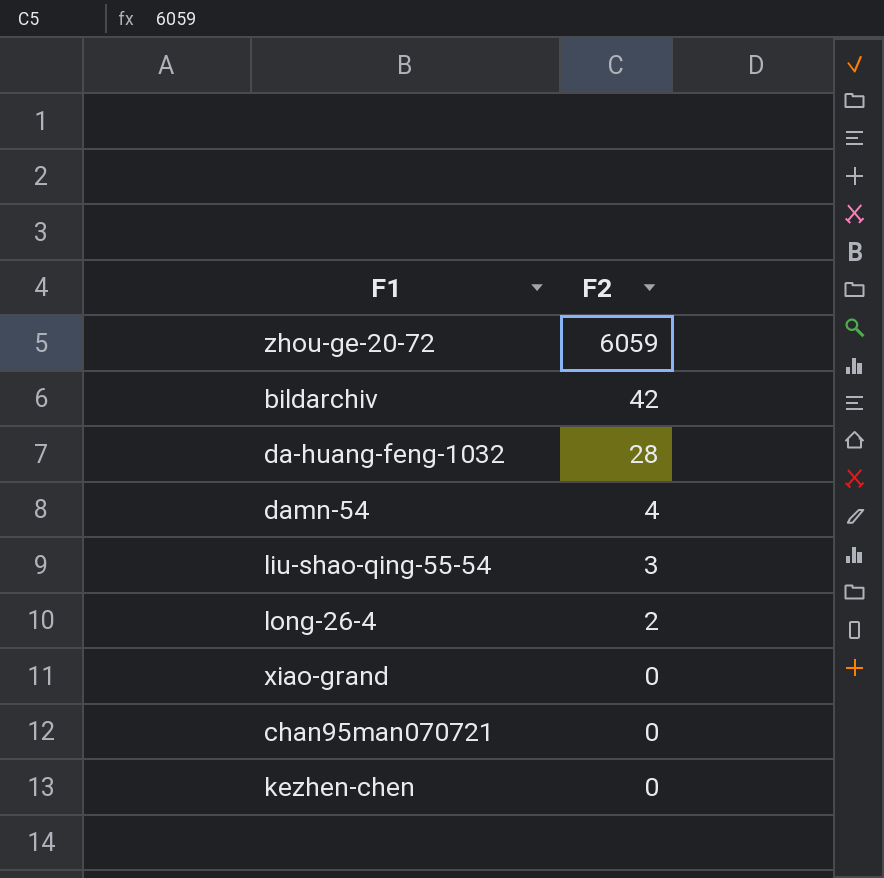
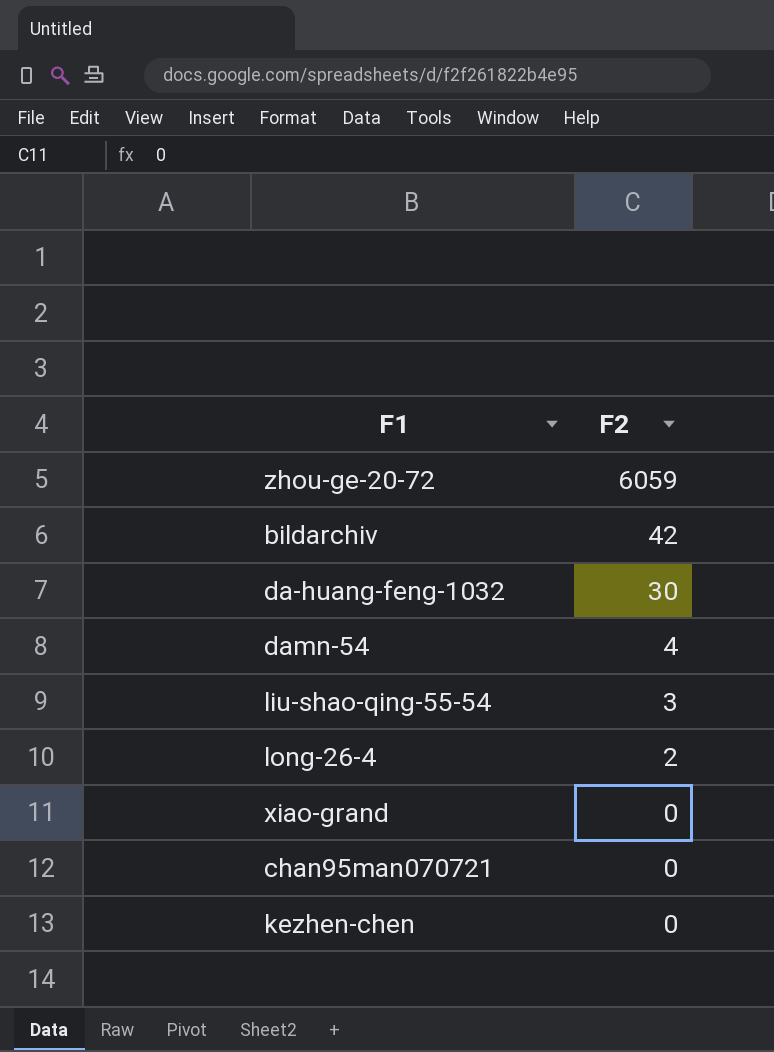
da-huang-feng-1032 | F2: 28 -> 30

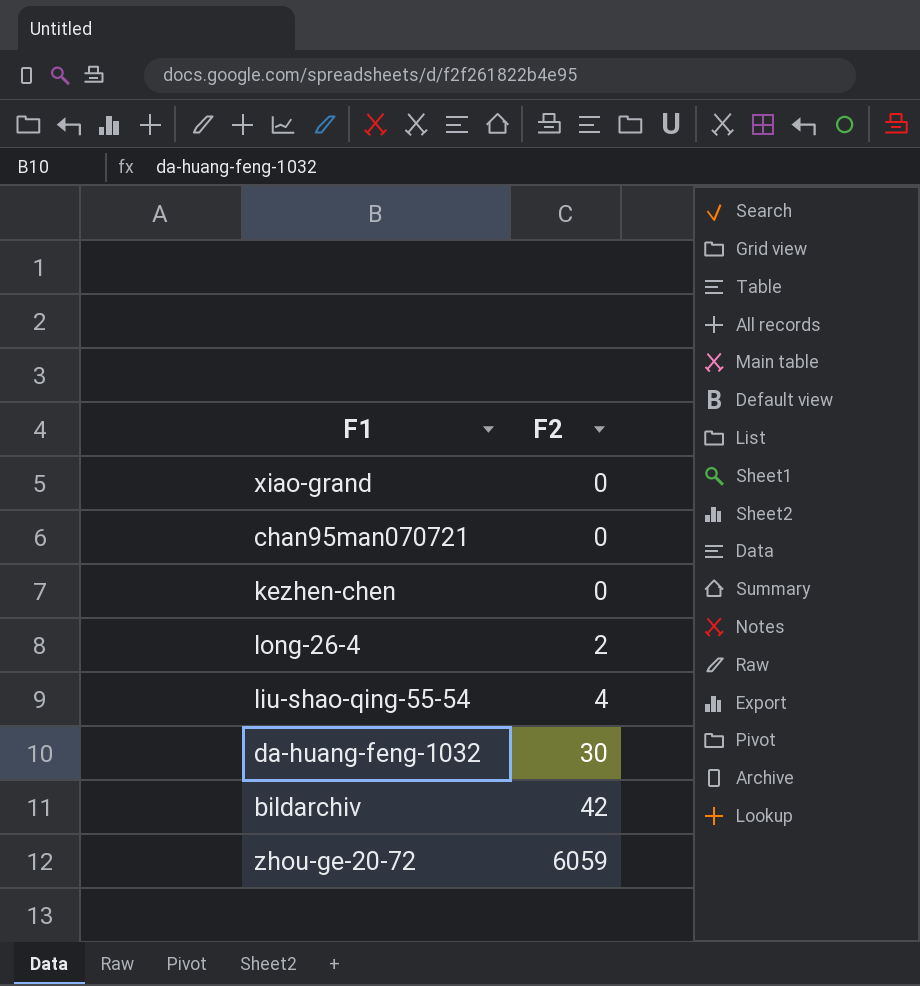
row order: F2 descending -> F2 ascending
row damn-54: 4 -> none
liu-shao-qing-55-54 | F2: 3 -> 4

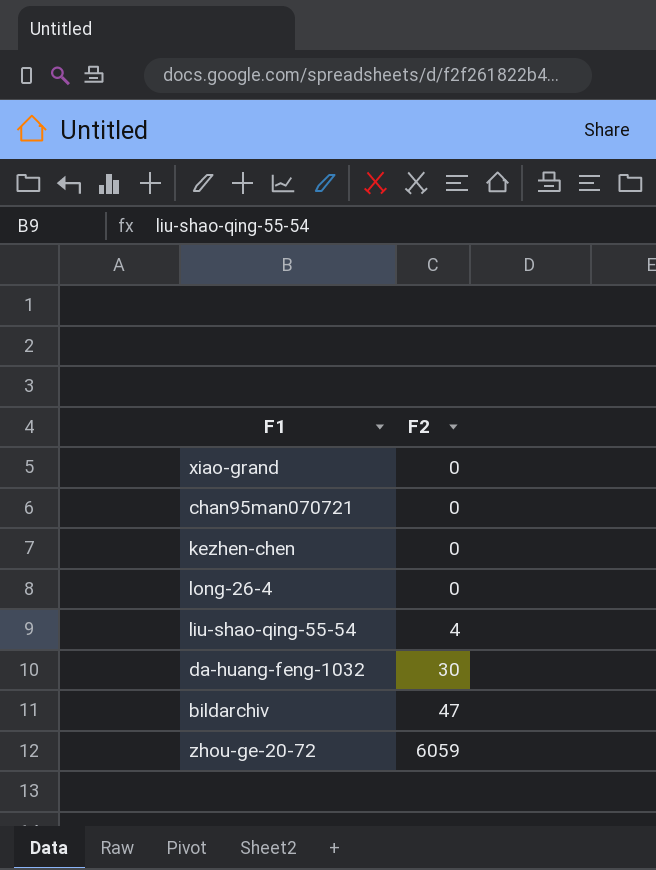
long-26-4 | F2: 2 -> 0
bildarchiv | F2: 42 -> 47

